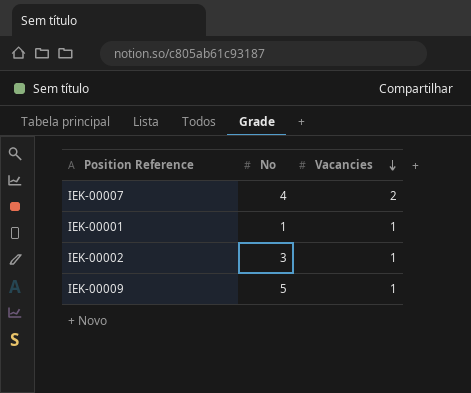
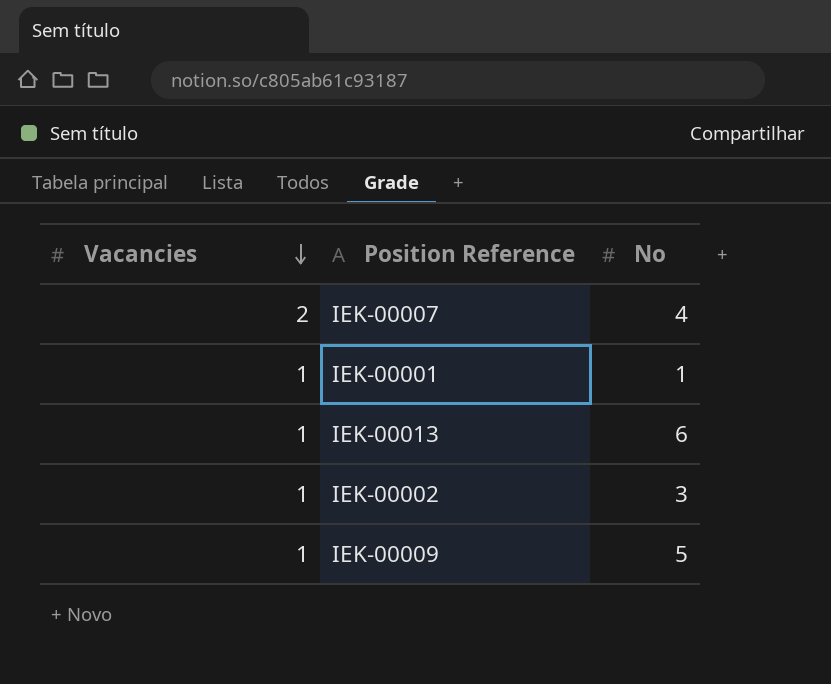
column Vacancies | position: 3 -> 1
row IEK-00013: none -> 1 | 6

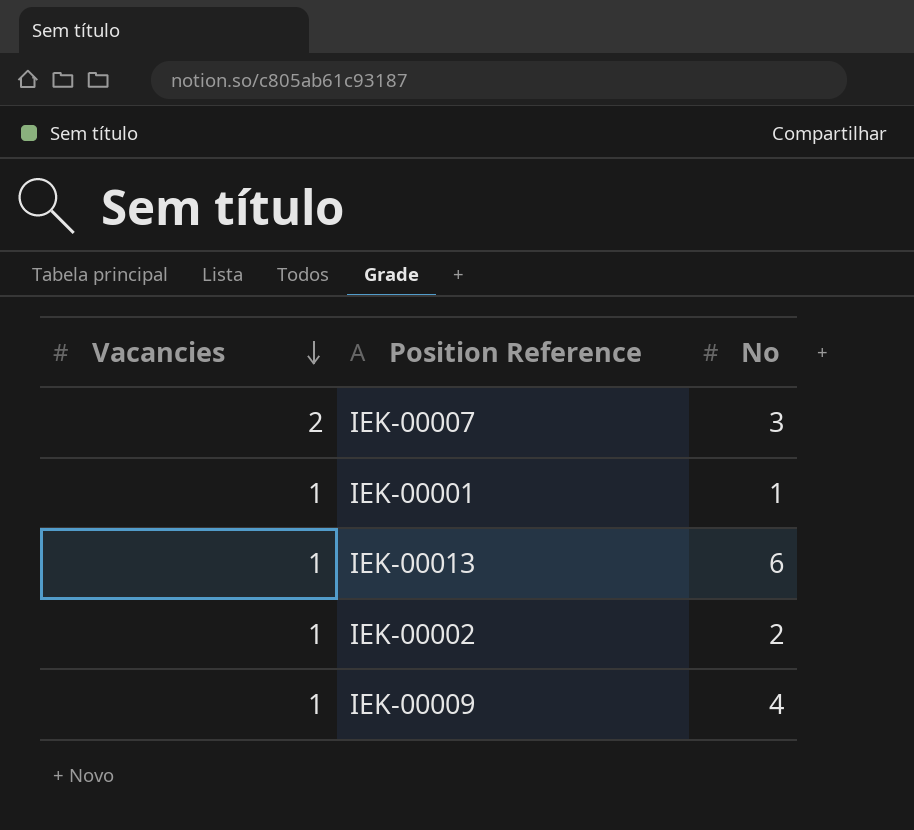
IEK-00007 | No: 4 -> 3
IEK-00002 | No: 3 -> 2
IEK-00009 | No: 5 -> 4

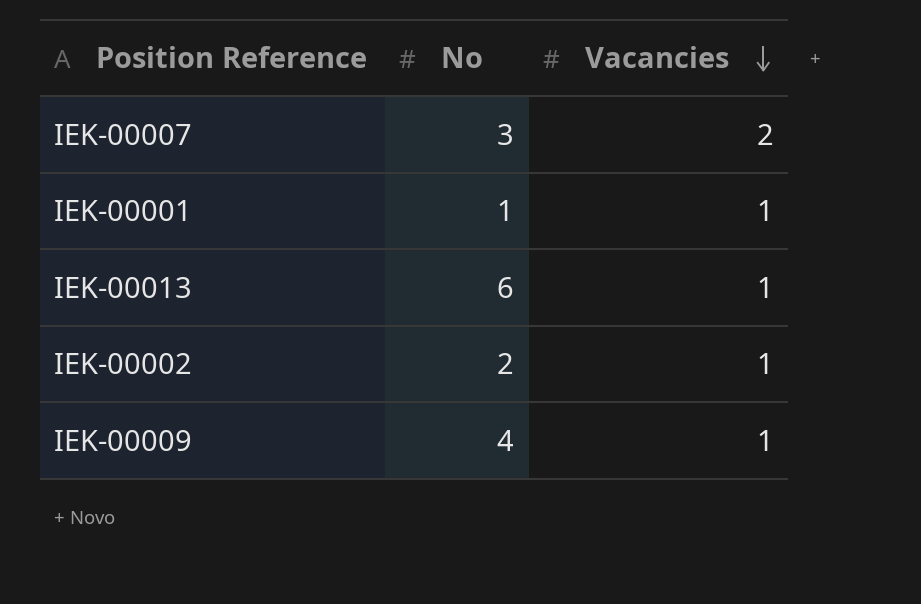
column Vacancies | position: 1 -> 3

